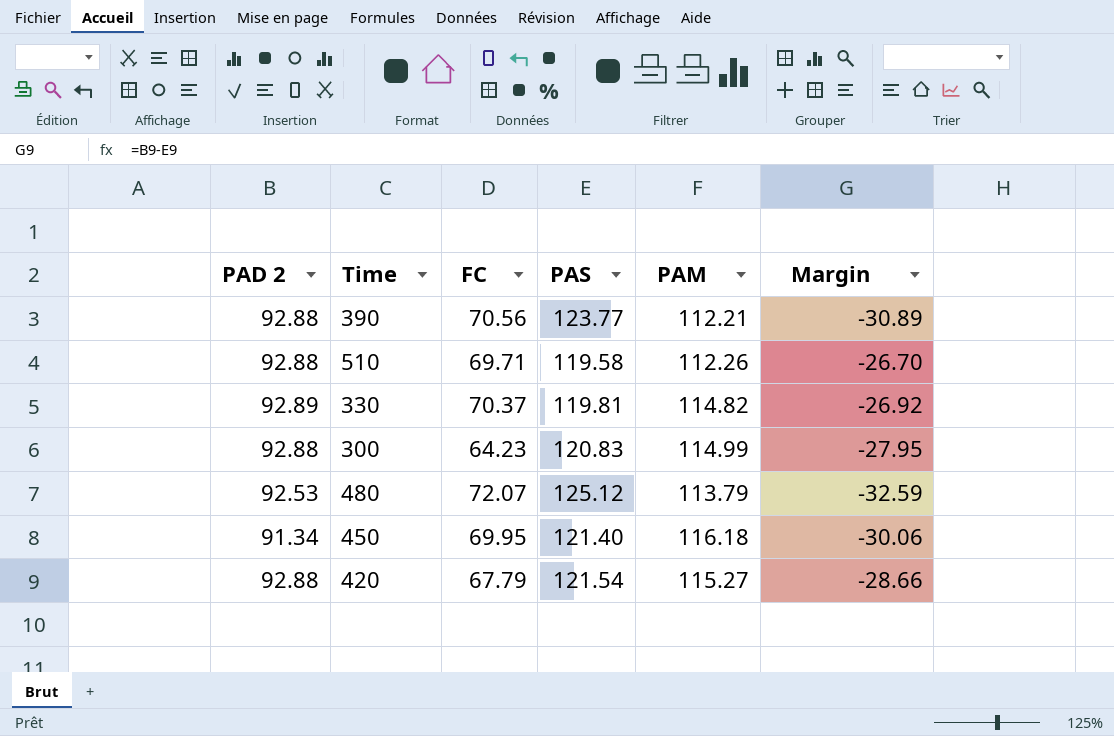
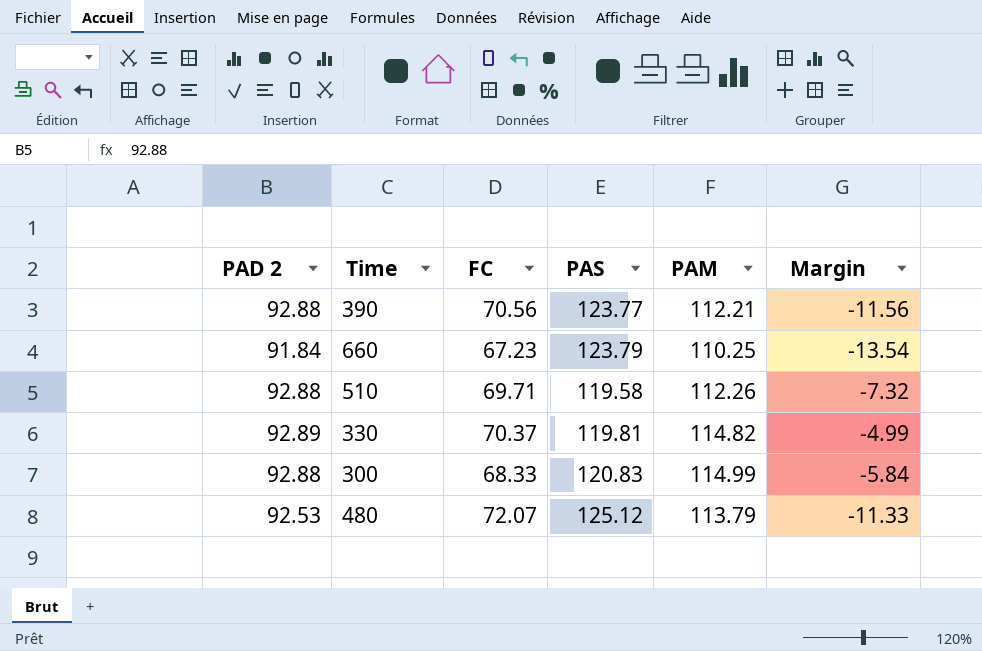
column Margin | formula: [PAD 2] - [PAS] -> [PAM] - [PAS]
row 450: 91.34 | 69.95 | 121.40 | 116.18 | -30.06 -> none
row 420: 92.88 | 67.79 | 121.54 | 115.27 | -28.66 -> none
row 660: none -> 91.84 | 67.23 | 123.79 | 110.25 | -13.54
300 | FC: 64.23 -> 68.33

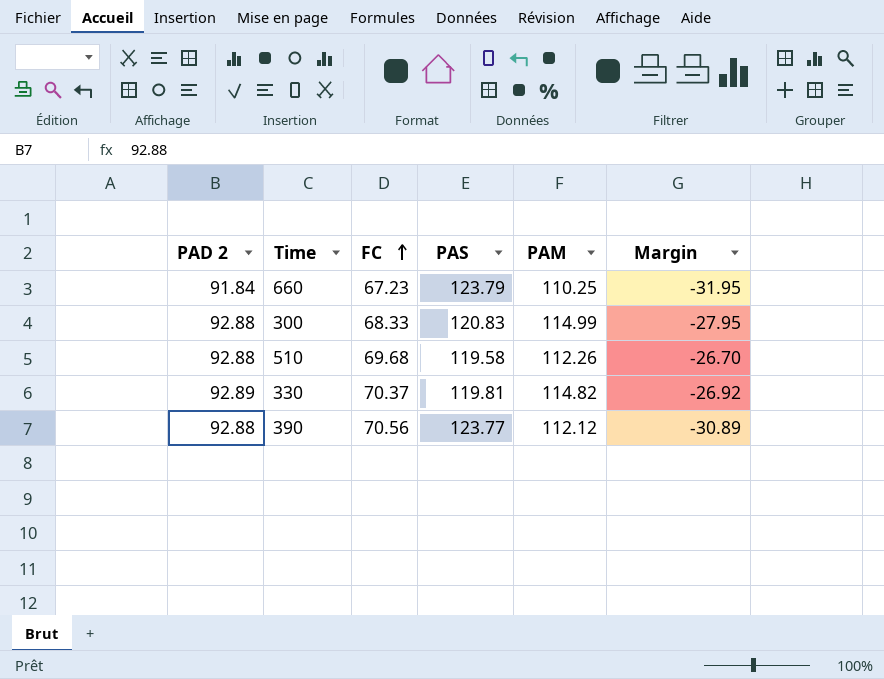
row order: none -> FC ascending
column Margin | formula: [PAM] - [PAS] -> [PAD 2] - [PAS]
row 480: 92.53 | 72.07 | 125.12 | 113.79 | -11.33 -> none
510 | FC: 69.71 -> 69.68
390 | PAM: 112.21 -> 112.12

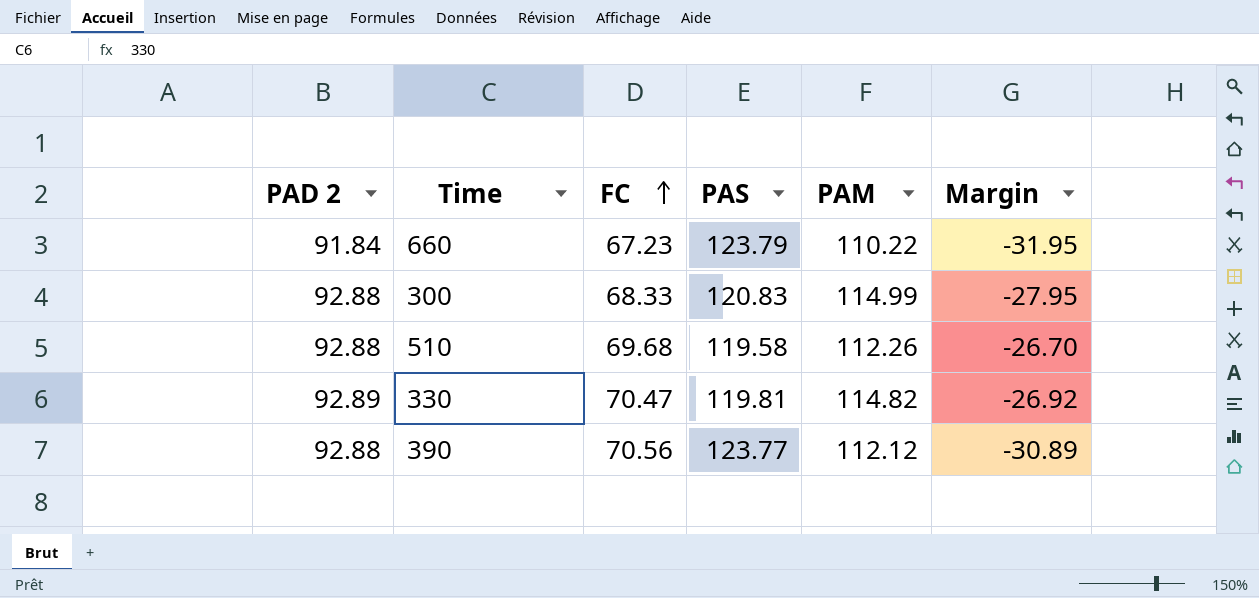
660 | PAM: 110.25 -> 110.22
330 | FC: 70.37 -> 70.47

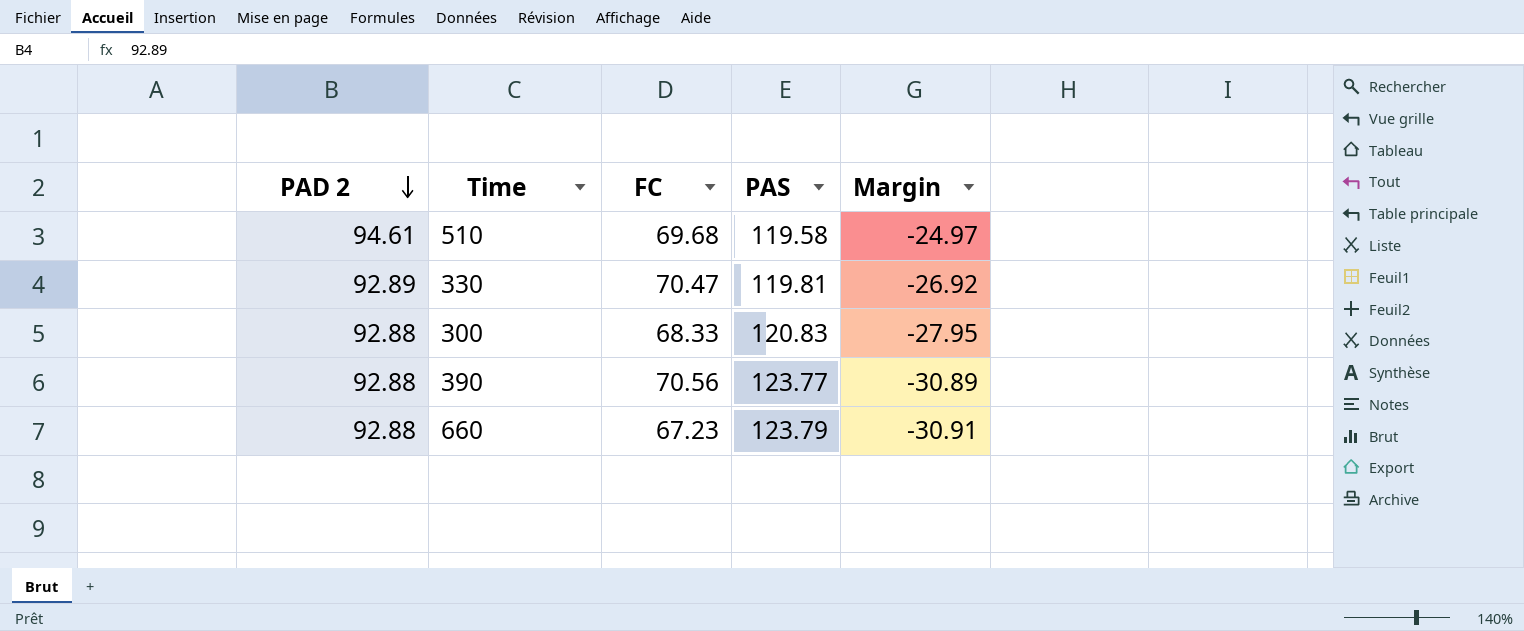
row order: FC ascending -> PAD 2 descending
column PAM | position: 5 -> none
510 | PAD 2: 92.88 -> 94.61
510 | Margin: -26.70 -> -24.97
660 | PAD 2: 91.84 -> 92.88
660 | Margin: -31.95 -> -30.91

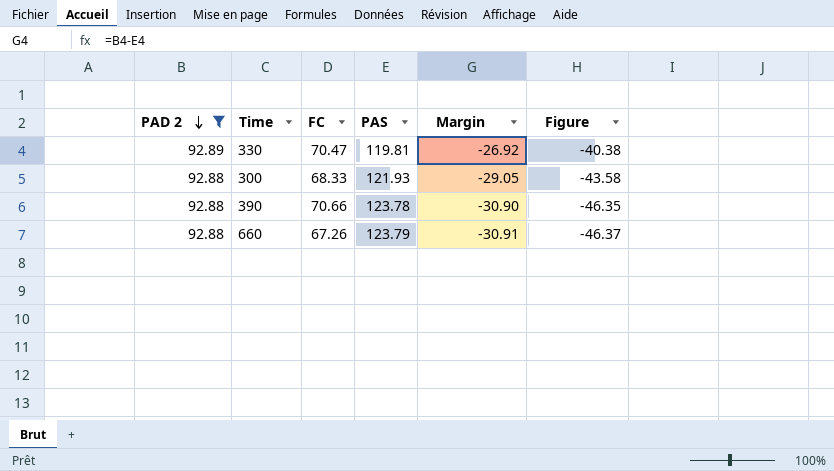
filter: none -> PAD 2 != 94.61
column Figure | formula: none -> [Margin] * 1.5
300 | PAS: 120.83 -> 121.93
300 | Margin: -27.95 -> -29.05
390 | FC: 70.56 -> 70.66
390 | PAS: 123.77 -> 123.78
390 | Margin: -30.89 -> -30.90
660 | FC: 67.23 -> 67.26

